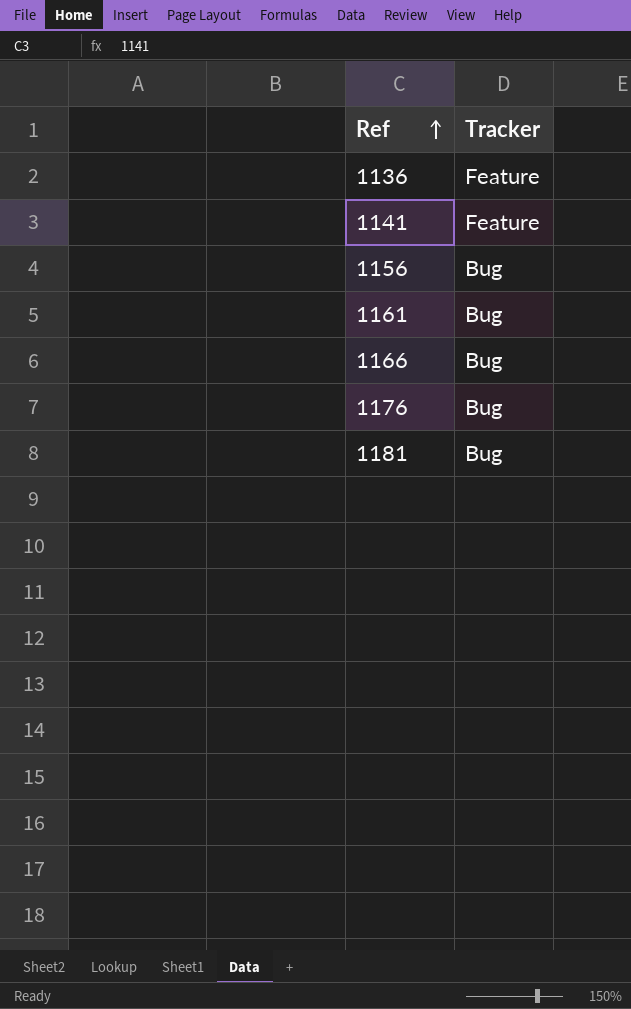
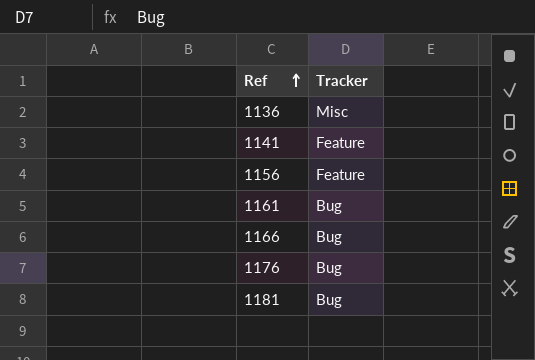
1136 | Tracker: Feature -> Misc
1156 | Tracker: Bug -> Feature

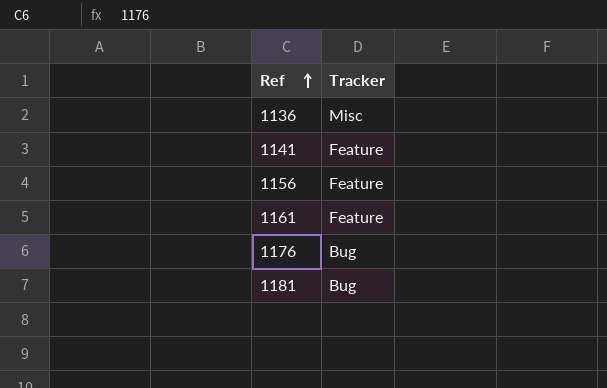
row 1166: Bug -> none
1161 | Tracker: Bug -> Feature

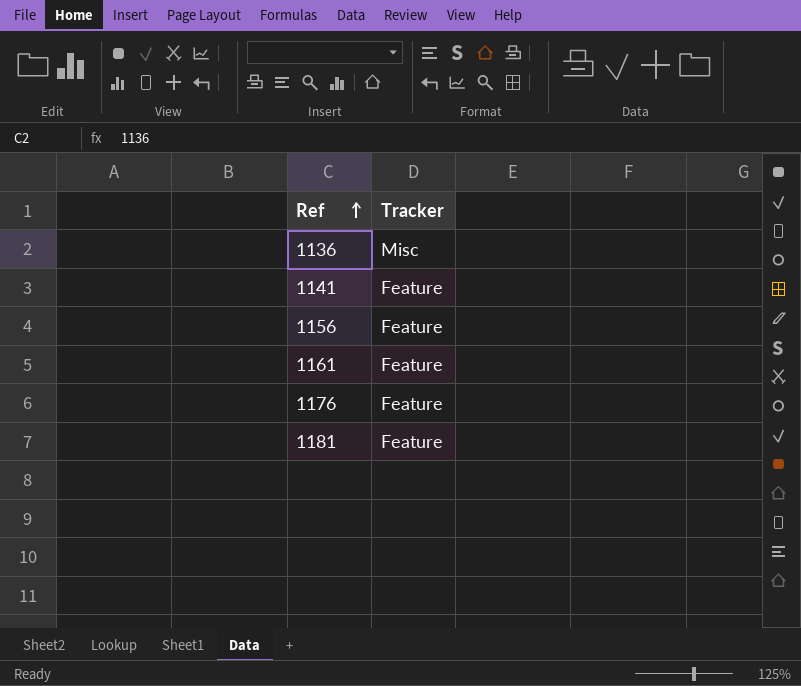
1176 | Tracker: Bug -> Feature
1181 | Tracker: Bug -> Feature

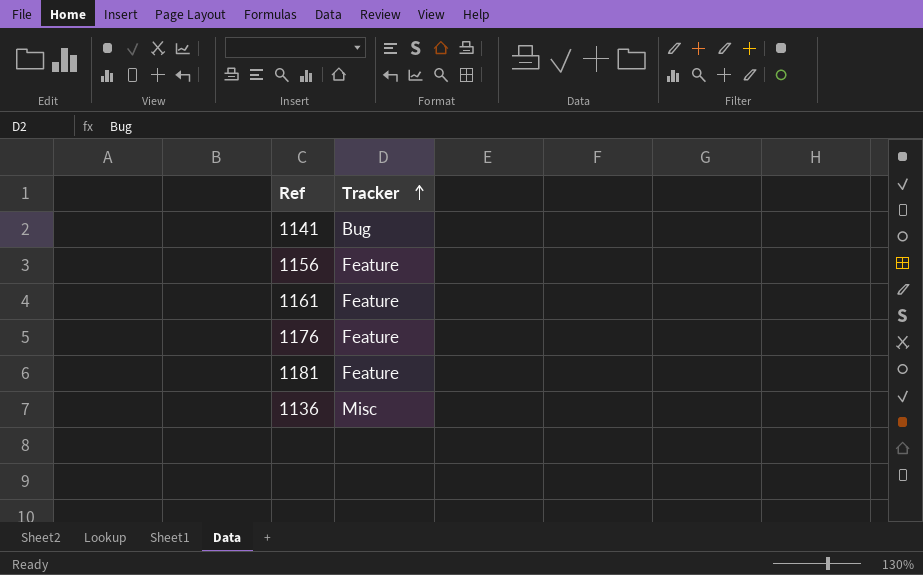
row order: Ref ascending -> Tracker ascending
1141 | Tracker: Feature -> Bug

